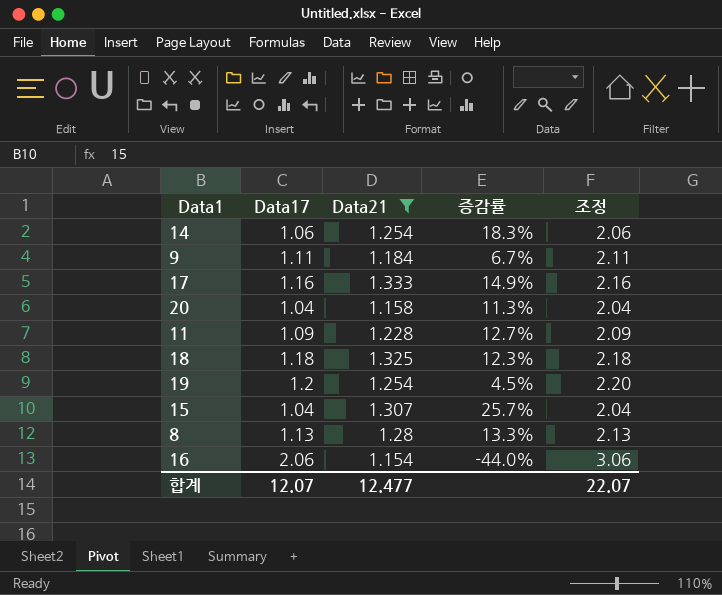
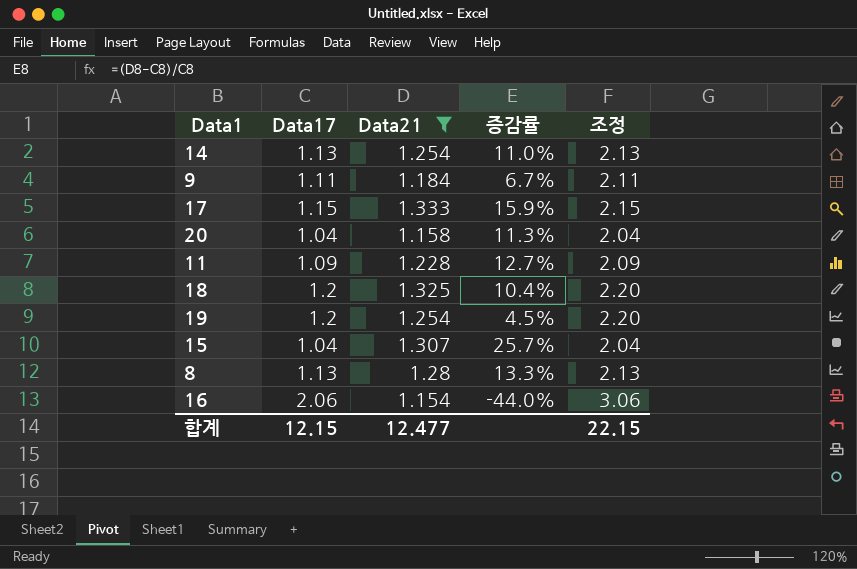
14 | Data17: 1.06 -> 1.13
14 | 증감률: 18.3% -> 11.0%
14 | 조정: 2.06 -> 2.13
17 | Data17: 1.16 -> 1.15
17 | 증감률: 14.9% -> 15.9%
17 | 조정: 2.16 -> 2.15
18 | Data17: 1.18 -> 1.2
18 | 증감률: 12.3% -> 10.4%
18 | 조정: 2.18 -> 2.20
합계 | Data17: 12.07 -> 12.15
합계 | 조정: 22.07 -> 22.15

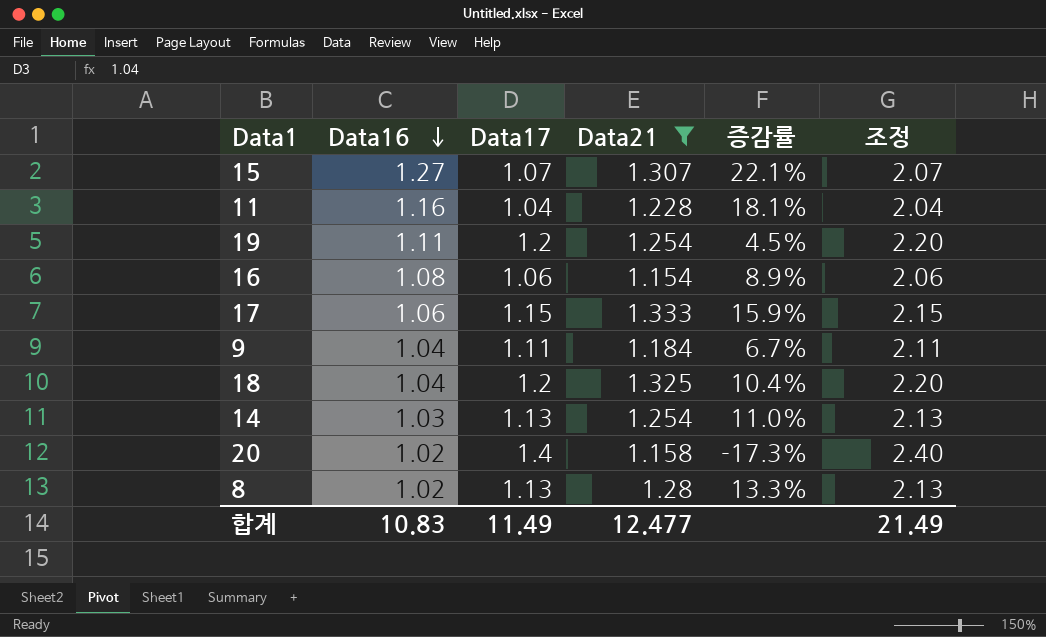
row order: none -> Data16 descending
column Data16 | position: none -> 2
15 | Data17: 1.04 -> 1.07
15 | 증감률: 25.7% -> 22.1%
15 | 조정: 2.04 -> 2.07
11 | Data17: 1.09 -> 1.04
11 | 증감률: 12.7% -> 18.1%
11 | 조정: 2.09 -> 2.04
16 | Data17: 2.06 -> 1.06
16 | 증감률: -44.0% -> 8.9%
16 | 조정: 3.06 -> 2.06
20 | Data17: 1.04 -> 1.4
20 | 증감률: 11.3% -> -17.3%
20 | 조정: 2.04 -> 2.40
합계 | Data17: 12.15 -> 11.49
합계 | 조정: 22.15 -> 21.49

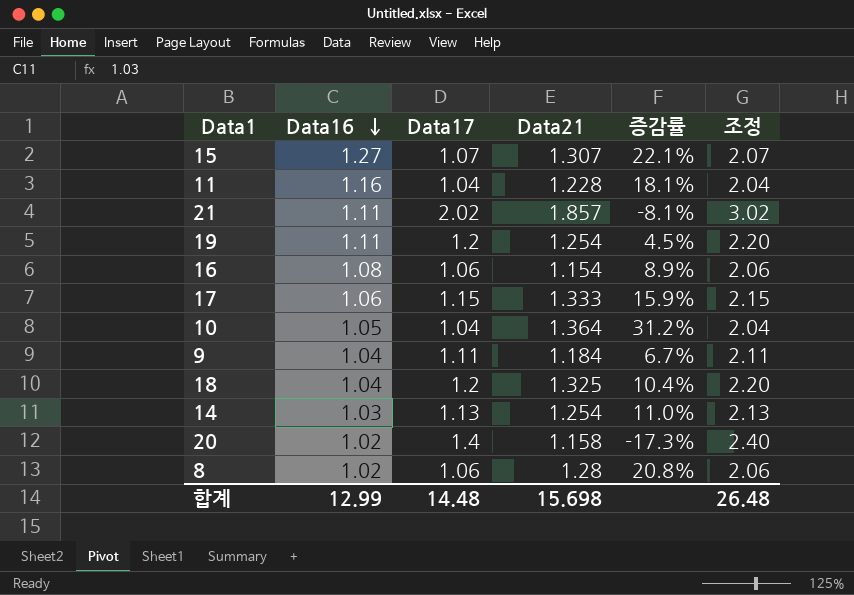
filter: Data21 <= 1.333 -> none
8 | Data17: 1.13 -> 1.06
8 | 증감률: 13.3% -> 20.8%
8 | 조정: 2.13 -> 2.06
합계 | Data16: 10.83 -> 12.99
합계 | Data17: 11.49 -> 14.48
합계 | Data21: 12.477 -> 15.698
합계 | 조정: 21.49 -> 26.48

